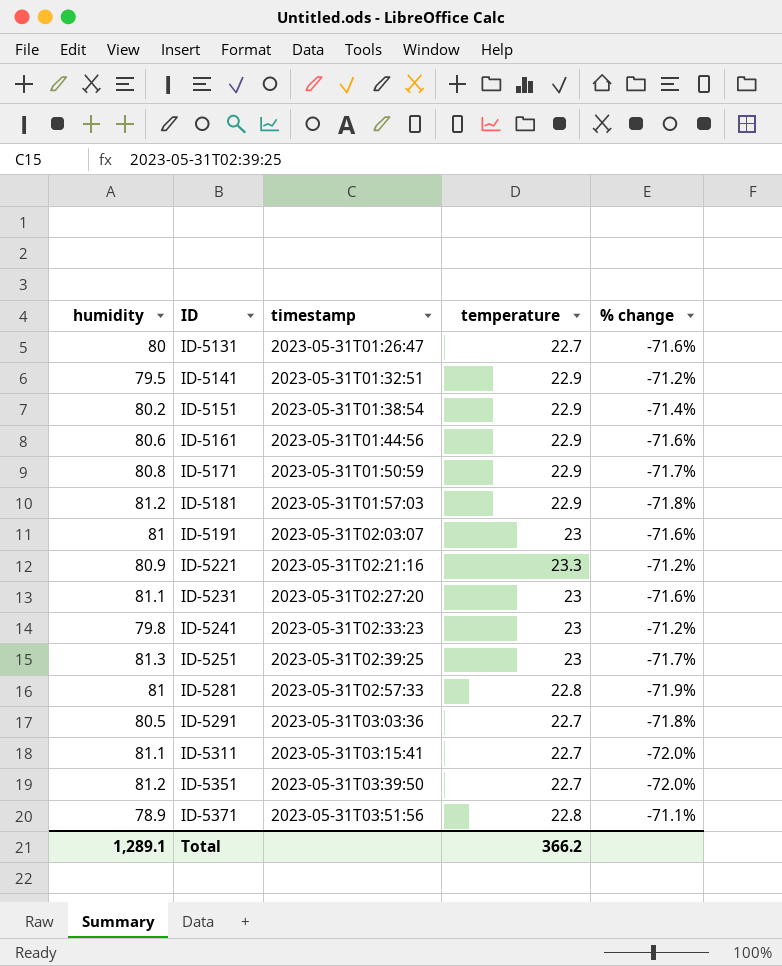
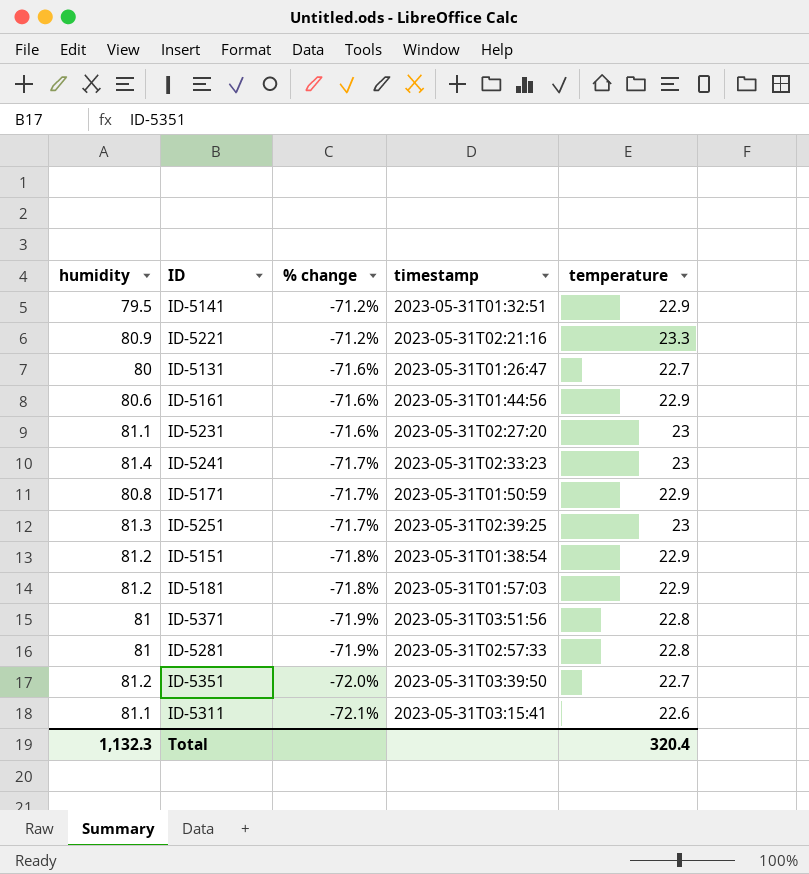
row order: ID ascending -> % change descending
column % change | position: 5 -> 3
row ID-5191: 81 | 2023-05-31T02:03:07 | 23 | -71.6% -> none
row ID-5291: 80.5 | 2023-05-31T03:03:36 | 22.7 | -71.8% -> none
ID-5241 | humidity: 79.8 -> 81.4
ID-5241 | % change: -71.2% -> -71.7%
ID-5151 | humidity: 80.2 -> 81.2
ID-5151 | % change: -71.4% -> -71.8%
ID-5371 | humidity: 78.9 -> 81
ID-5371 | % change: -71.1% -> -71.9%
ID-5311 | % change: -72.0% -> -72.1%
ID-5311 | temperature: 22.7 -> 22.6
Total | humidity: 1,289.1 -> 1,132.3
Total | temperature: 366.2 -> 320.4

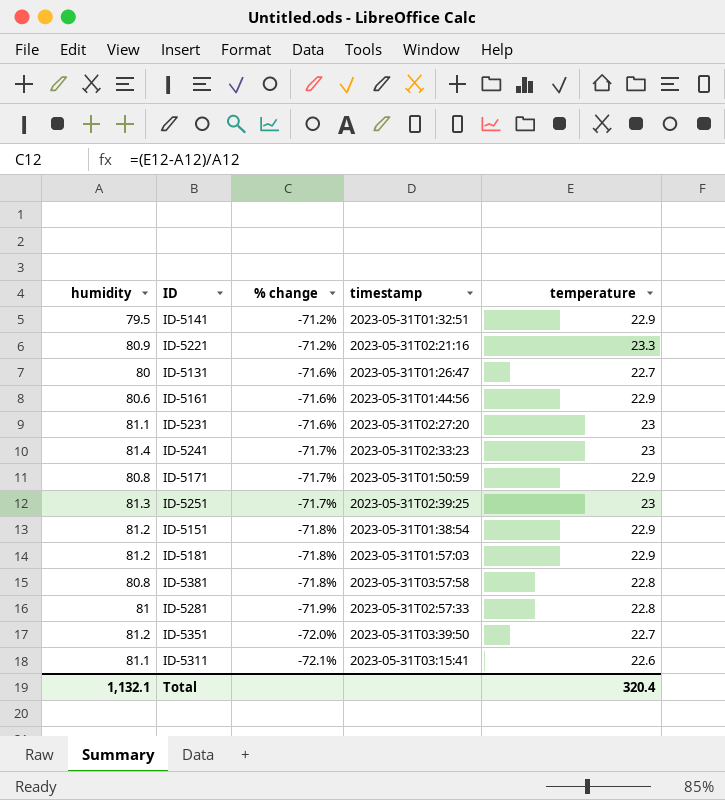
row ID-5371: 81 | -71.9% | 2023-05-31T03:51:56 | 22.8 -> none
row ID-5381: none -> 80.8 | -71.8% | 2023-05-31T03:57:58 | 22.8
Total | humidity: 1,132.3 -> 1,132.1

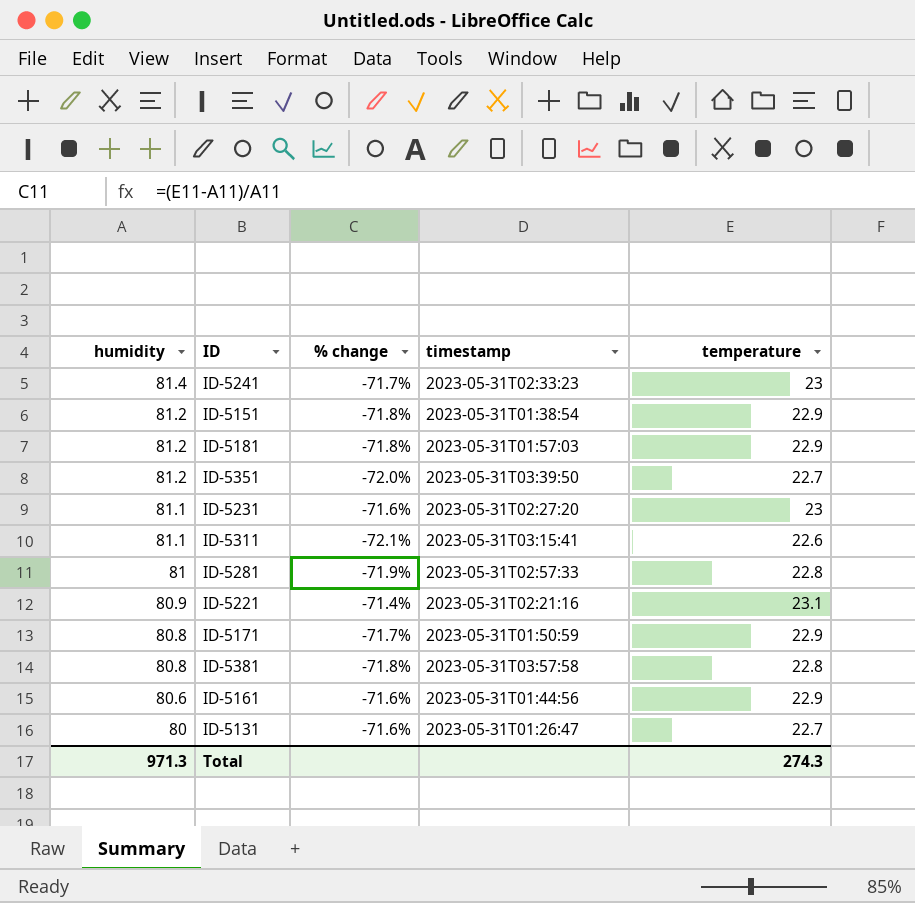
row order: % change descending -> humidity descending
row ID-5141: 79.5 | -71.2% | 2023-05-31T01:32:51 | 22.9 -> none
row ID-5251: 81.3 | -71.7% | 2023-05-31T02:39:25 | 23 -> none
ID-5221 | % change: -71.2% -> -71.4%
ID-5221 | temperature: 23.3 -> 23.1
Total | humidity: 1,132.1 -> 971.3
Total | temperature: 320.4 -> 274.3

